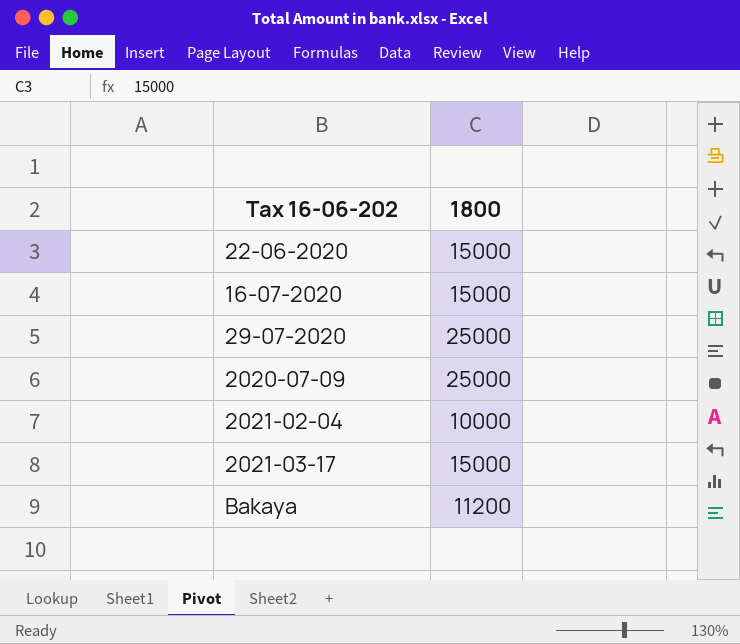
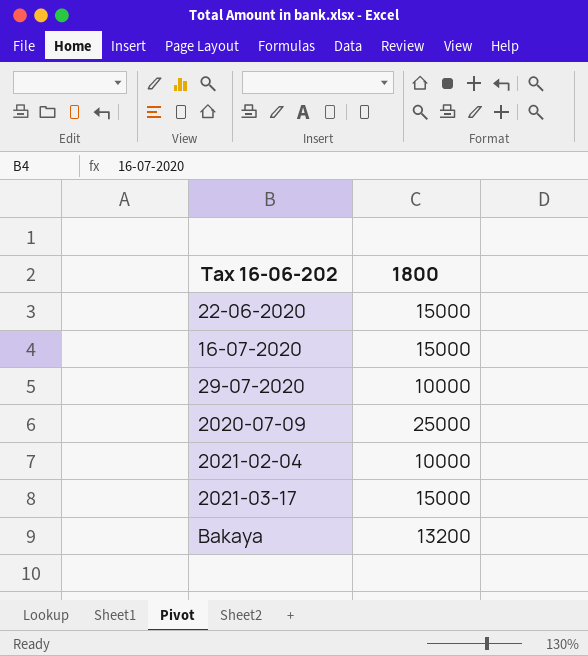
29-07-2020 | 1800: 25000 -> 10000
Bakaya | 1800: 11200 -> 13200

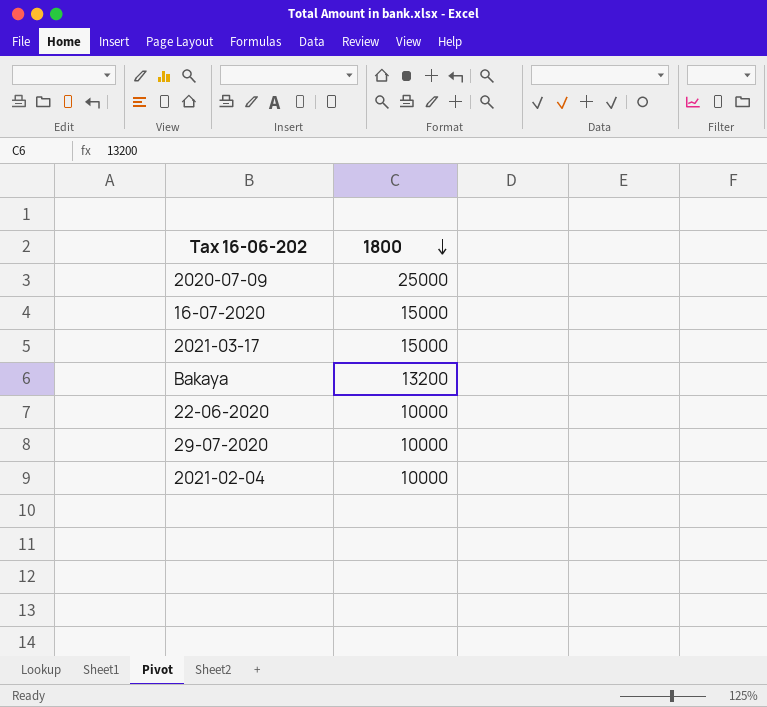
row order: none -> 1800 descending
22-06-2020 | 1800: 15000 -> 10000

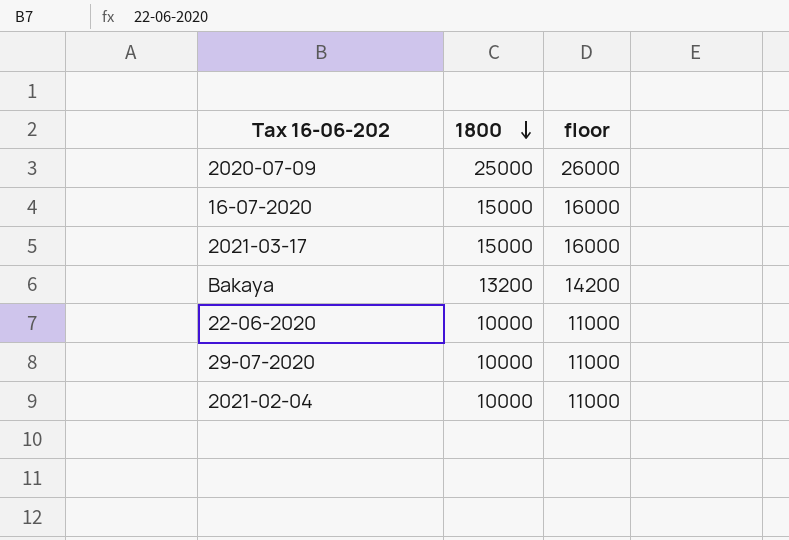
column floor | formula: none -> [1800] + 1000

